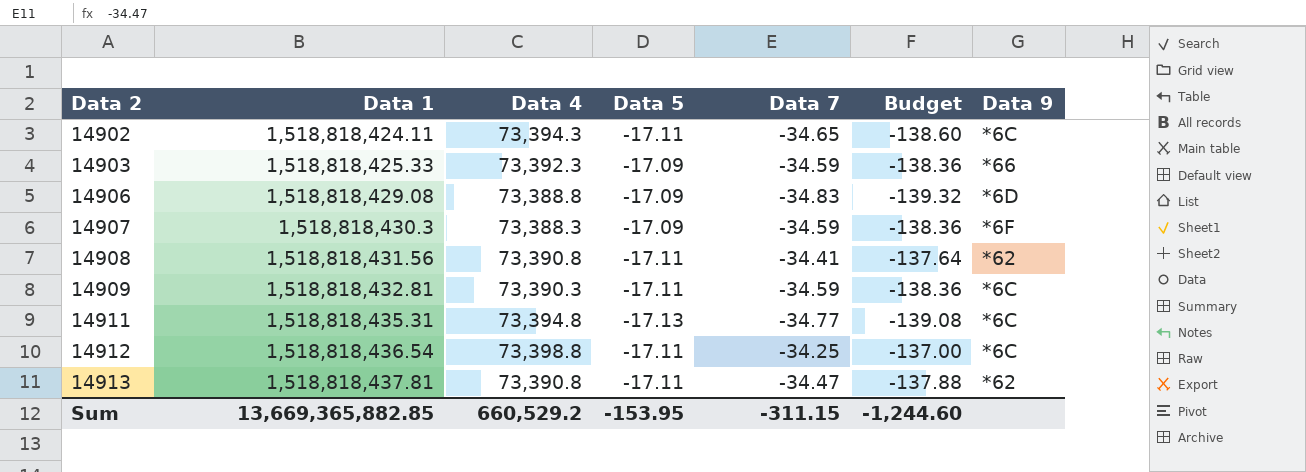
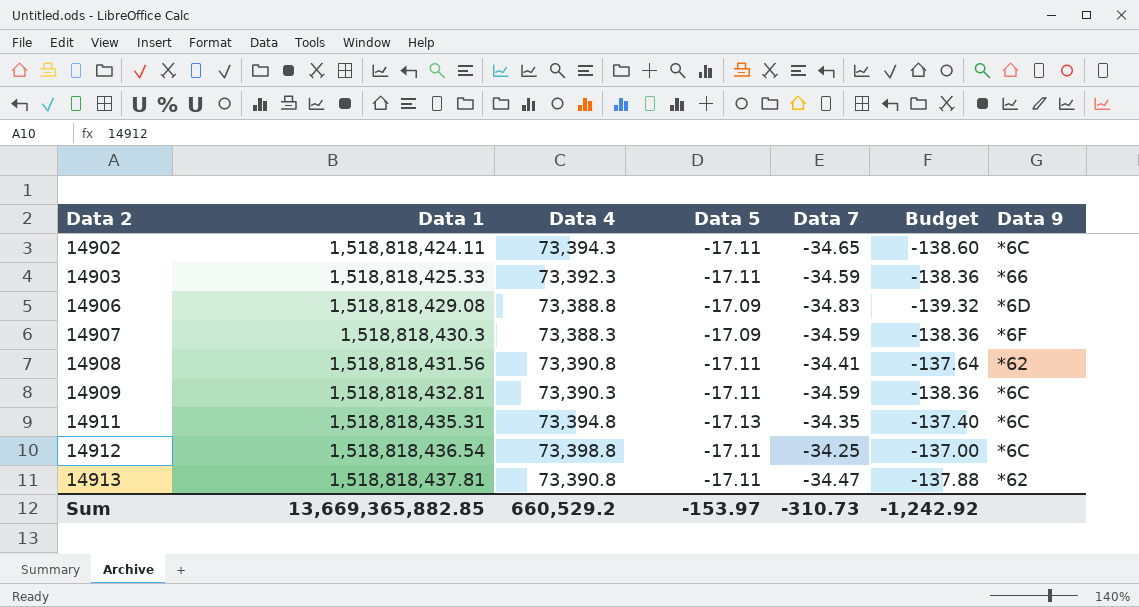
14903 | Data 5: -17.09 -> -17.11
14911 | Data 7: -34.77 -> -34.35
14911 | Budget: -139.08 -> -137.40
Sum | Data 5: -153.95 -> -153.97
Sum | Data 7: -311.15 -> -310.73
Sum | Budget: -1,244.60 -> -1,242.92

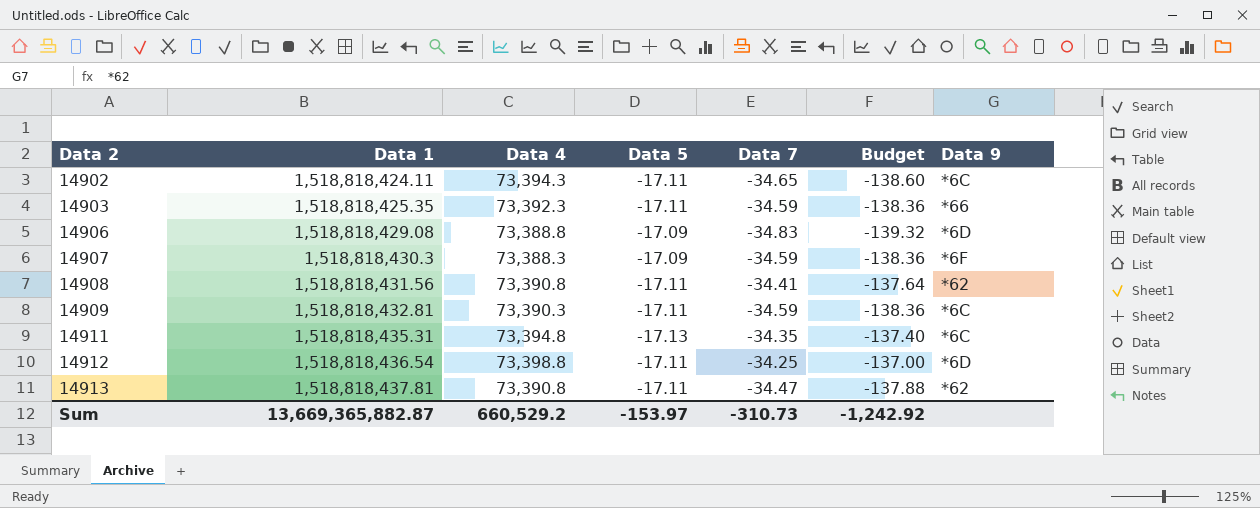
14903 | Data 1: 1,518,818,425.33 -> 1,518,818,425.35
14912 | Data 9: *6C -> *6D
Sum | Data 1: 13,669,365,882.85 -> 13,669,365,882.87

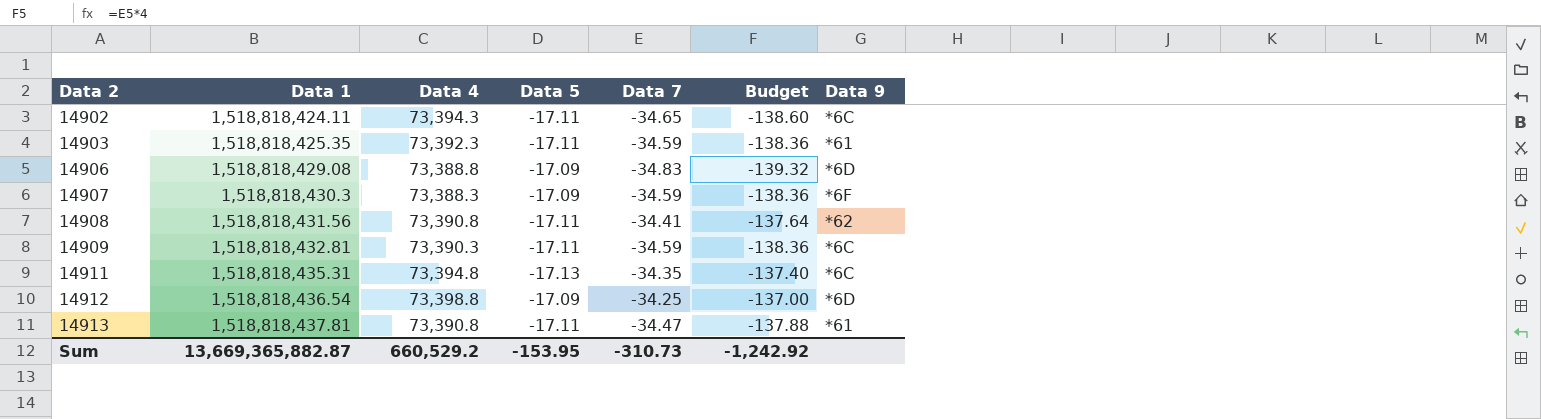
14903 | Data 9: *66 -> *61
14912 | Data 5: -17.11 -> -17.09
14913 | Data 9: *62 -> *61
Sum | Data 5: -153.97 -> -153.95

